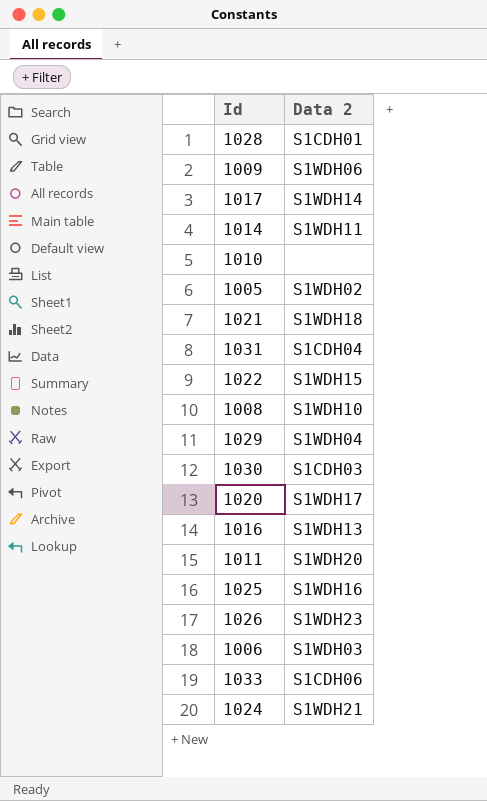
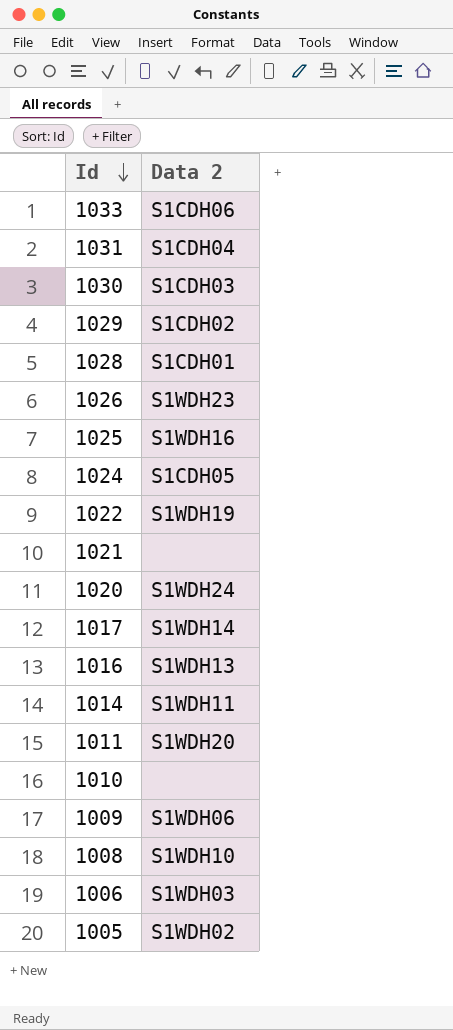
row order: none -> Id descending
1029 | Data 2: S1WDH04 -> S1CDH02
1024 | Data 2: S1WDH21 -> S1CDH05
1022 | Data 2: S1WDH15 -> S1WDH19
1021 | Data 2: S1WDH18 -> none
1020 | Data 2: S1WDH17 -> S1WDH24

